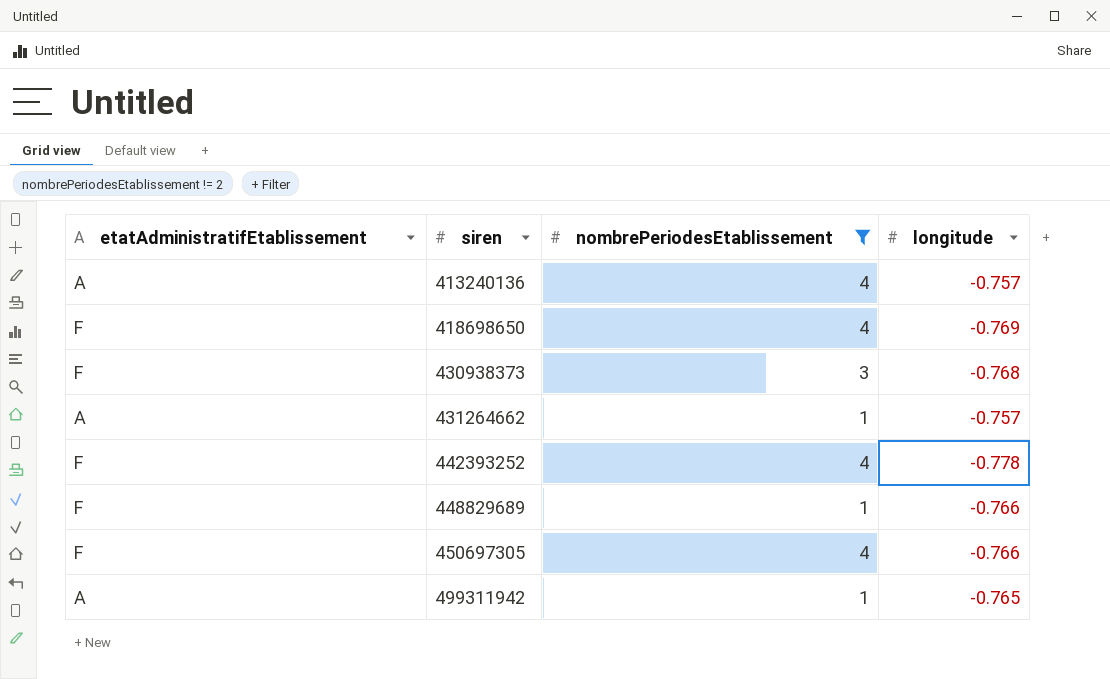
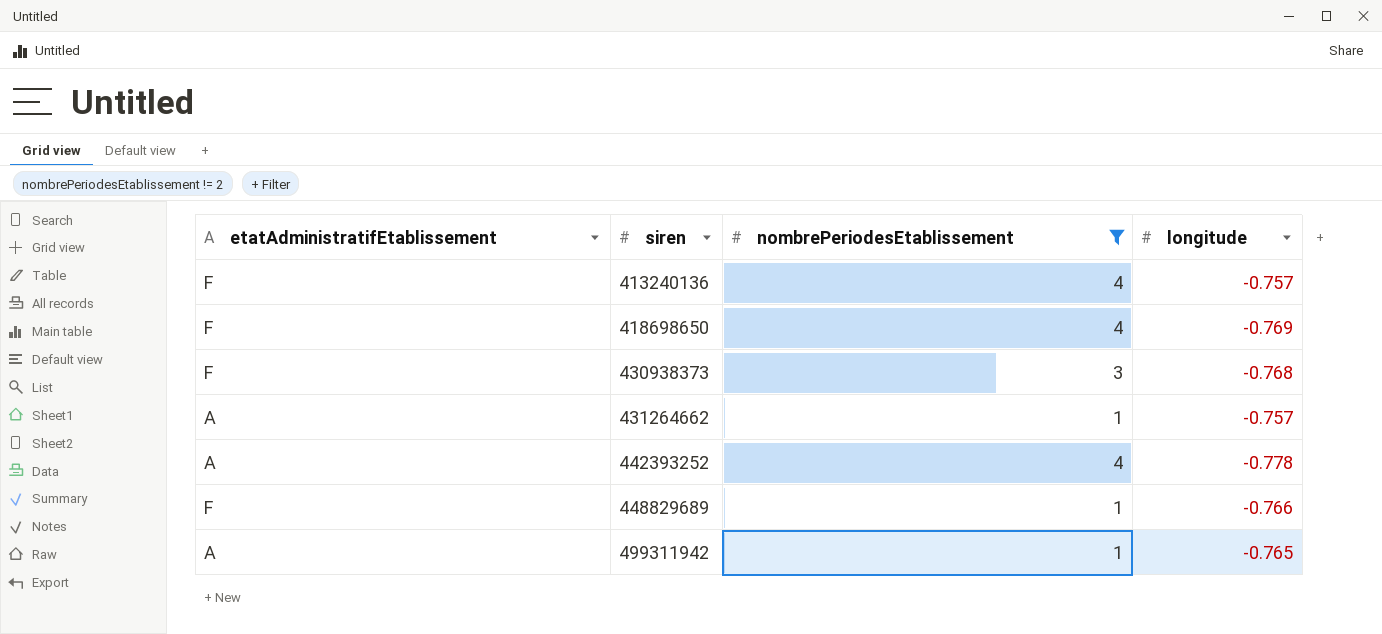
row 450697305: F | 4 | -0.766 -> none
413240136 | etatAdministratifEtablissement: A -> F
442393252 | etatAdministratifEtablissement: F -> A

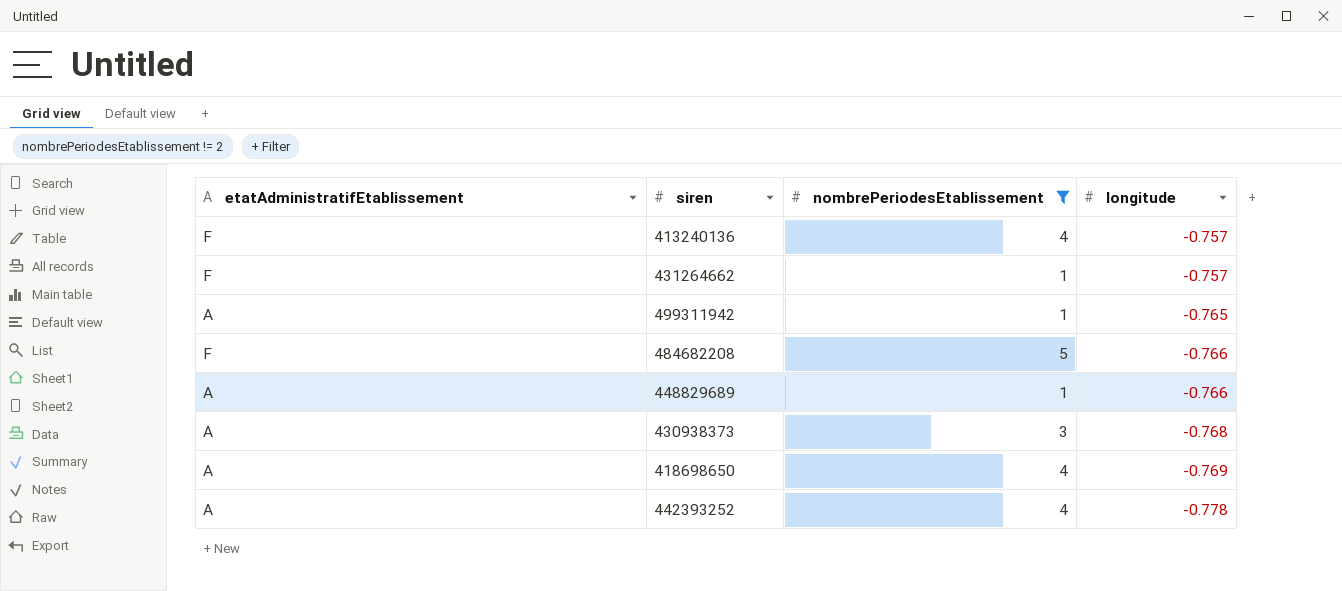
row order: siren ascending -> longitude descending
431264662 | etatAdministratifEtablissement: A -> F
row 484682208: none -> F | 5 | -0.766
448829689 | etatAdministratifEtablissement: F -> A
430938373 | etatAdministratifEtablissement: F -> A
418698650 | etatAdministratifEtablissement: F -> A

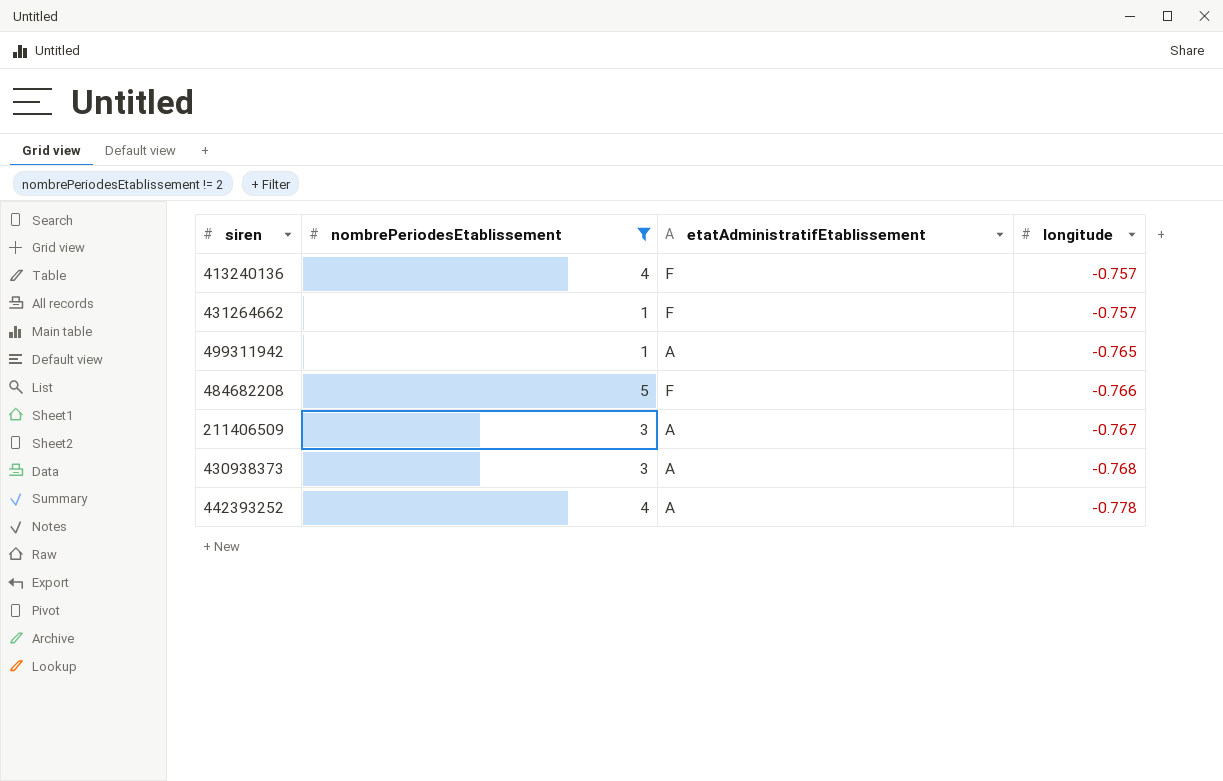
column etatAdministratifEtablissement | position: 1 -> 3
row 448829689: A | 1 | -0.766 -> none
row 418698650: A | 4 | -0.769 -> none
row 211406509: none -> 3 | A | -0.767

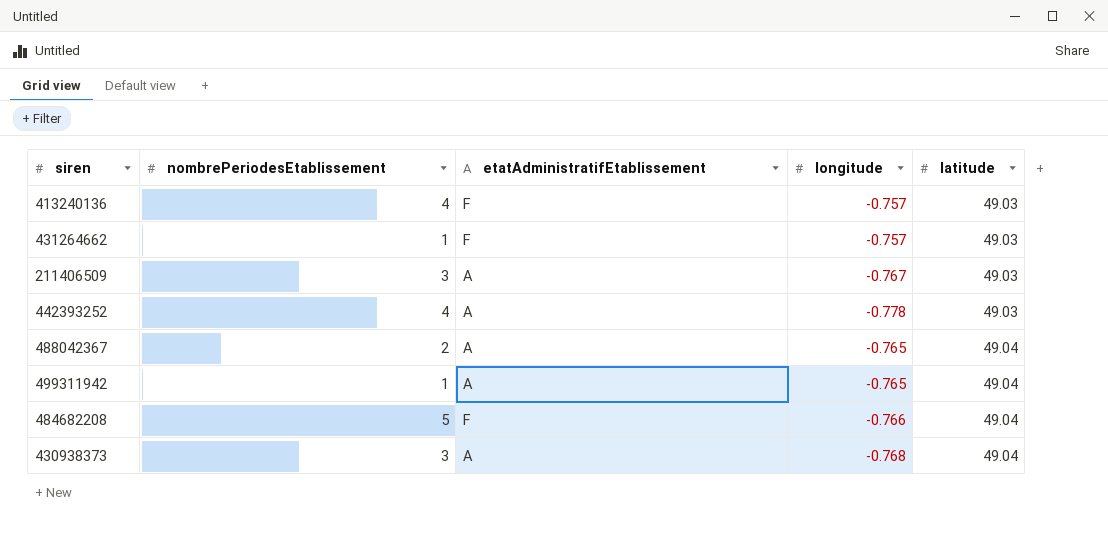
filter: nombrePeriodesEtablissement != 2 -> none
row order: longitude descending -> latitude ascending
column latitude | position: none -> 5

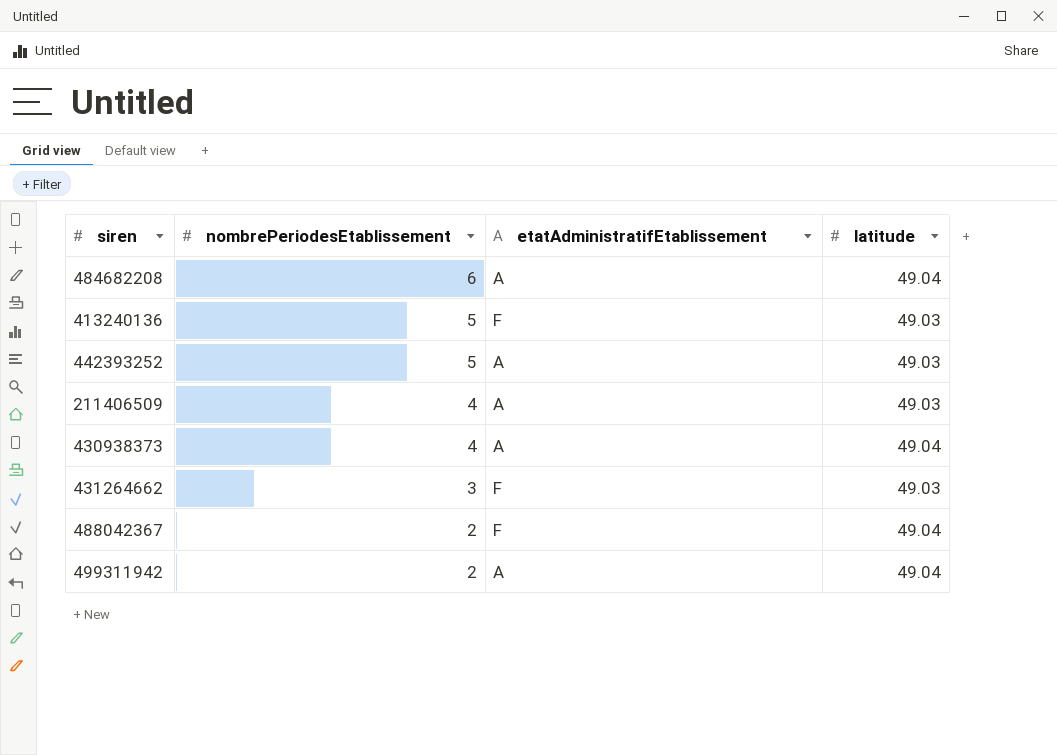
row order: latitude ascending -> nombrePeriodesEtablissement descending
column longitude | position: 4 -> none
484682208 | nombrePeriodesEtablissement: 5 -> 6
484682208 | etatAdministratifEtablissement: F -> A
413240136 | nombrePeriodesEtablissement: 4 -> 5
442393252 | nombrePeriodesEtablissement: 4 -> 5
211406509 | nombrePeriodesEtablissement: 3 -> 4
430938373 | nombrePeriodesEtablissement: 3 -> 4
431264662 | nombrePeriodesEtablissement: 1 -> 3
488042367 | etatAdministratifEtablissement: A -> F
499311942 | nombrePeriodesEtablissement: 1 -> 2

